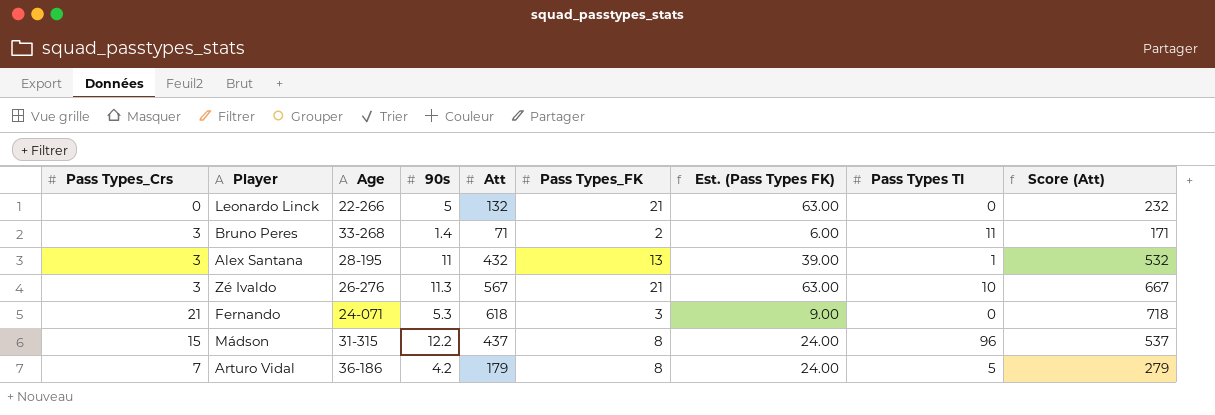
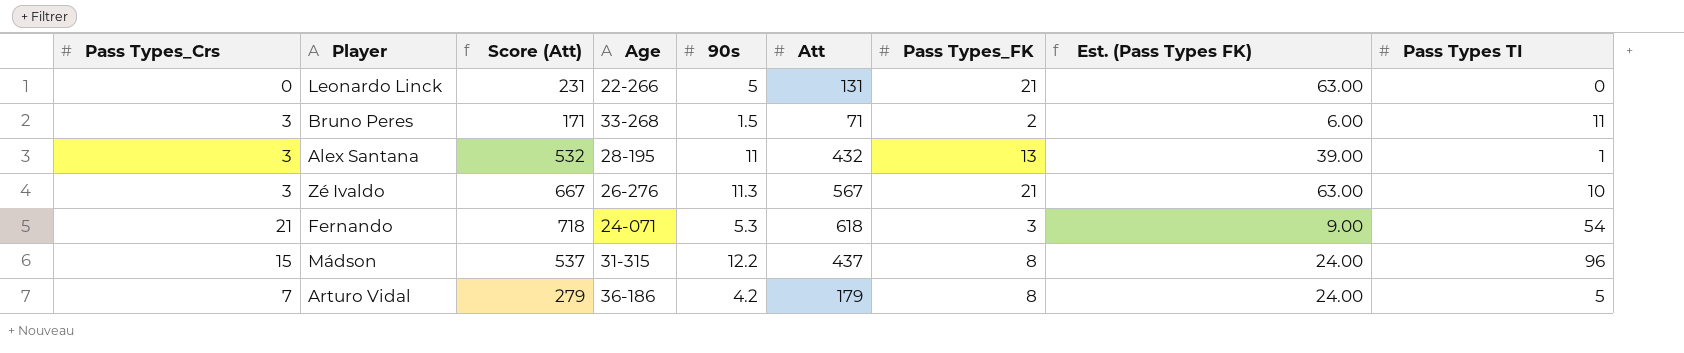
column Score (Att) | position: 9 -> 3
Leonardo Linck | Score (Att): 232 -> 231
Leonardo Linck | Att: 132 -> 131
Bruno Peres | 90s: 1.4 -> 1.5
Fernando | Pass Types TI: 0 -> 54

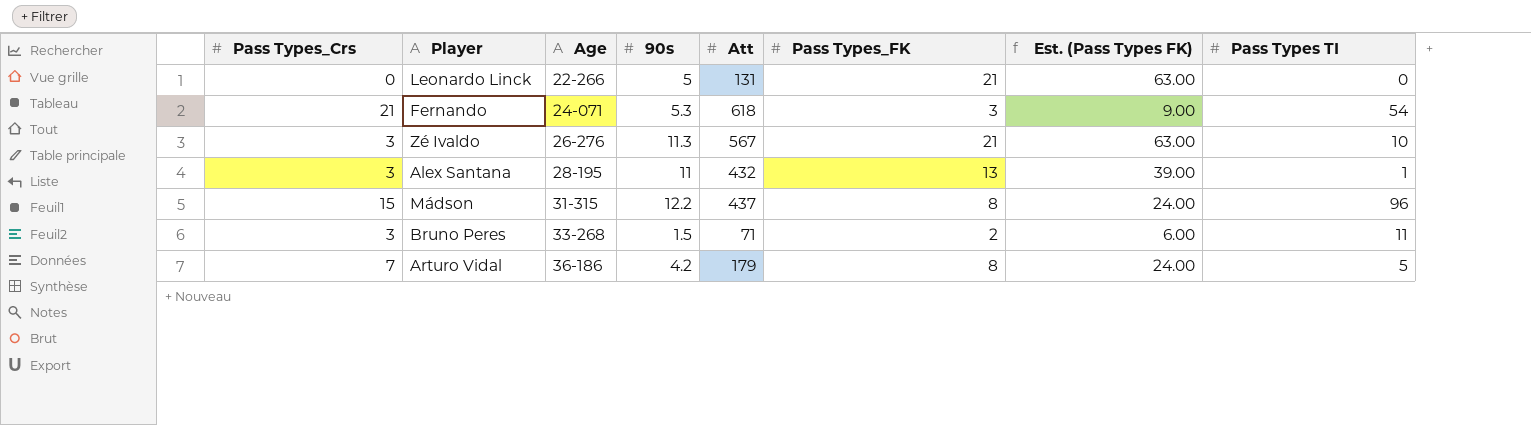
row order: none -> Age ascending
column Score (Att) | formula: [Att] + 100 -> none

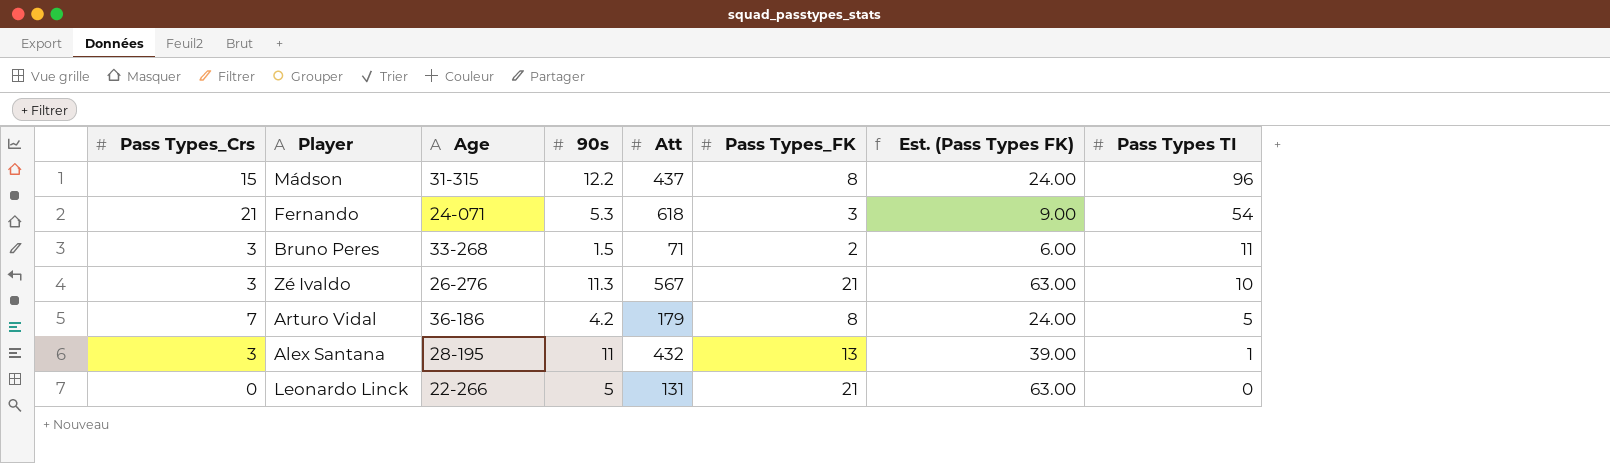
row order: Age ascending -> Pass Types TI descending

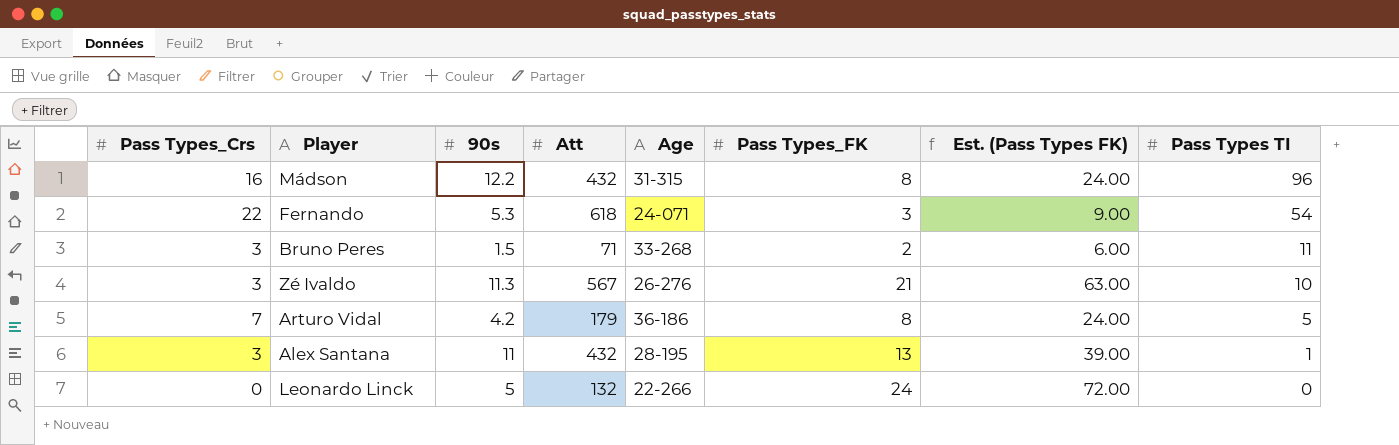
column Age | position: 3 -> 5
Mádson | Pass Types_Crs: 15 -> 16
Mádson | Att: 437 -> 432
Fernando | Pass Types_Crs: 21 -> 22
Leonardo Linck | Att: 131 -> 132
Leonardo Linck | Pass Types_FK: 21 -> 24
Leonardo Linck | Est. (Pass Types FK): 63.00 -> 72.00

